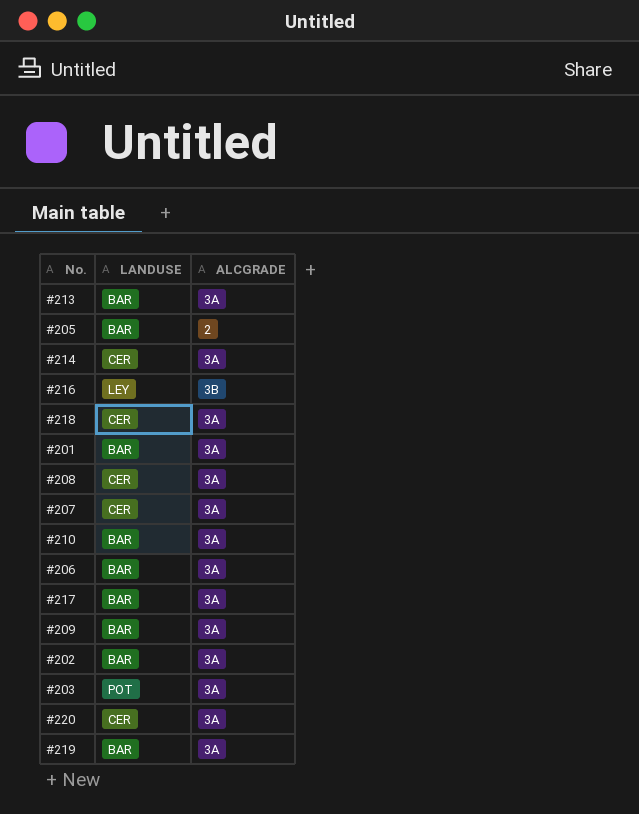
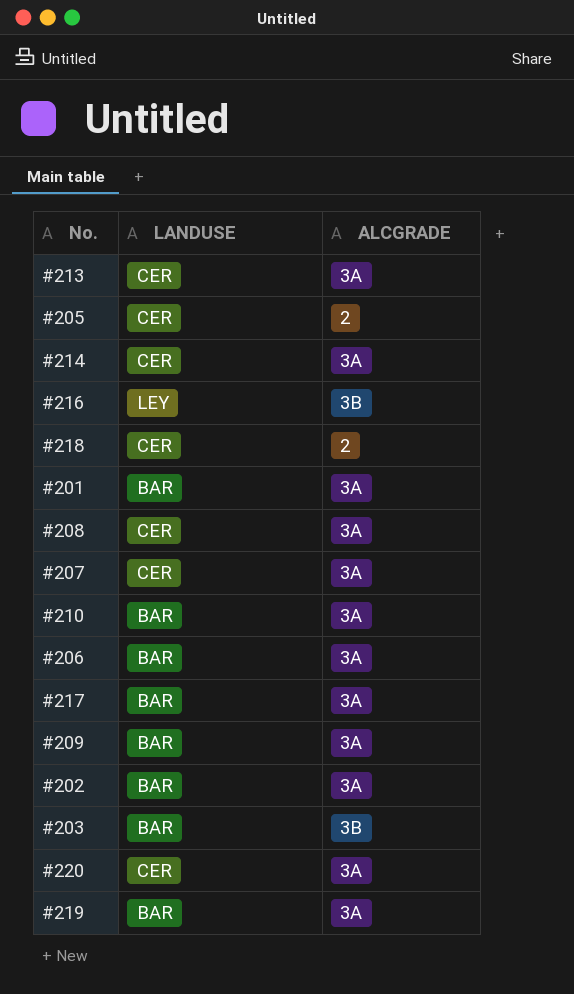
#213 | LANDUSE: BAR -> CER
#205 | LANDUSE: BAR -> CER
#218 | ALCGRADE: 3A -> 2
#203 | LANDUSE: POT -> BAR
#203 | ALCGRADE: 3A -> 3B

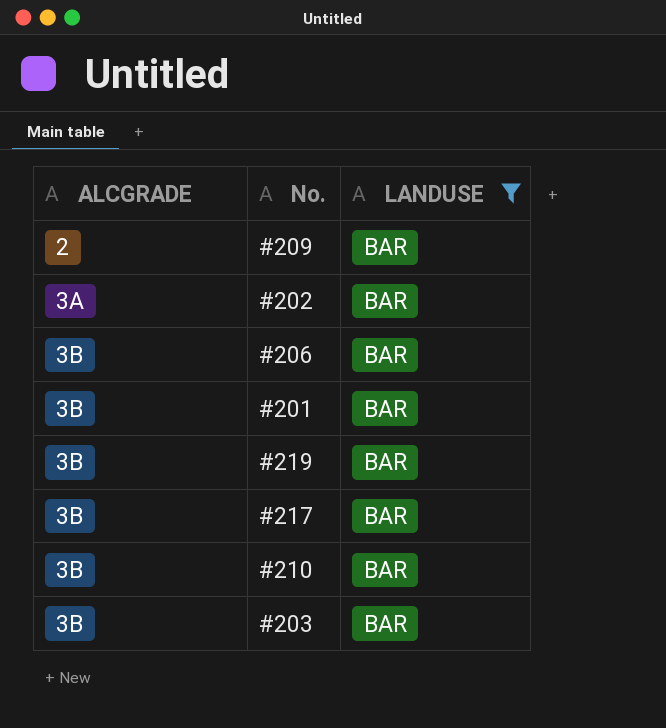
filter: none -> LANDUSE = BAR
row order: none -> ALCGRADE ascending
column ALCGRADE | position: 3 -> 1
#209 | ALCGRADE: 3A -> 2
#206 | ALCGRADE: 3A -> 3B
#201 | ALCGRADE: 3A -> 3B
#219 | ALCGRADE: 3A -> 3B
#217 | ALCGRADE: 3A -> 3B
#210 | ALCGRADE: 3A -> 3B

